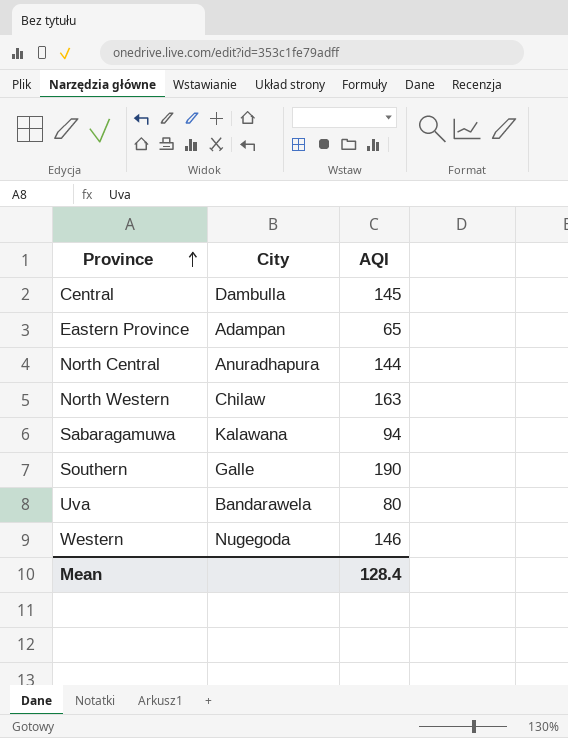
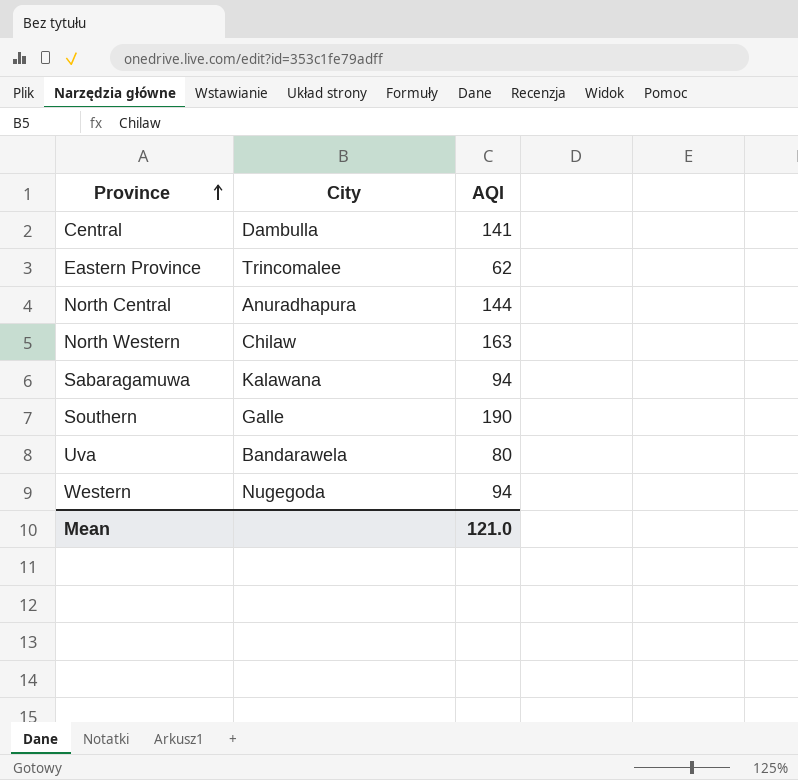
Central | AQI: 145 -> 141
Eastern Province | City: Adampan -> Trincomalee
Eastern Province | AQI: 65 -> 62
Western | AQI: 146 -> 94
Mean | AQI: 128.4 -> 121.0

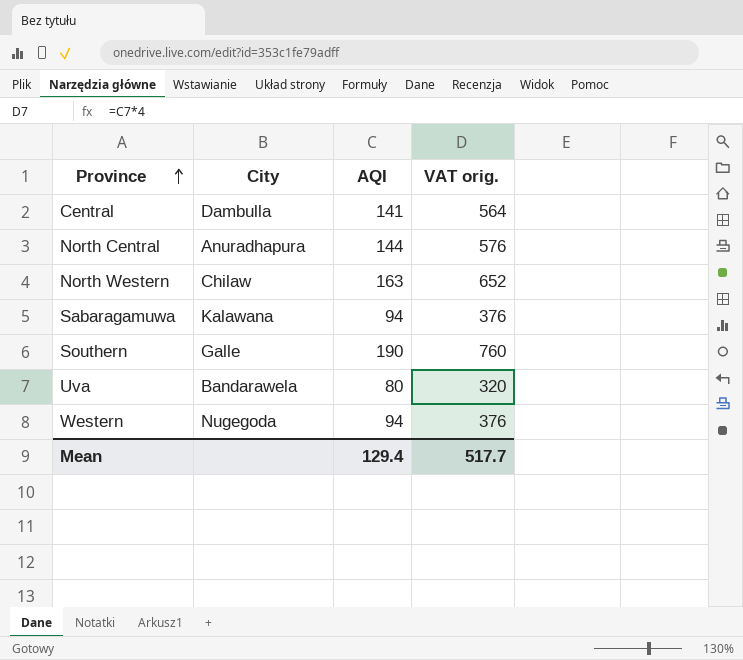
column VAT orig. | formula: none -> [AQI] * 4
row Eastern Province: Trincomalee | 62 -> none
Mean | AQI: 121.0 -> 129.4

